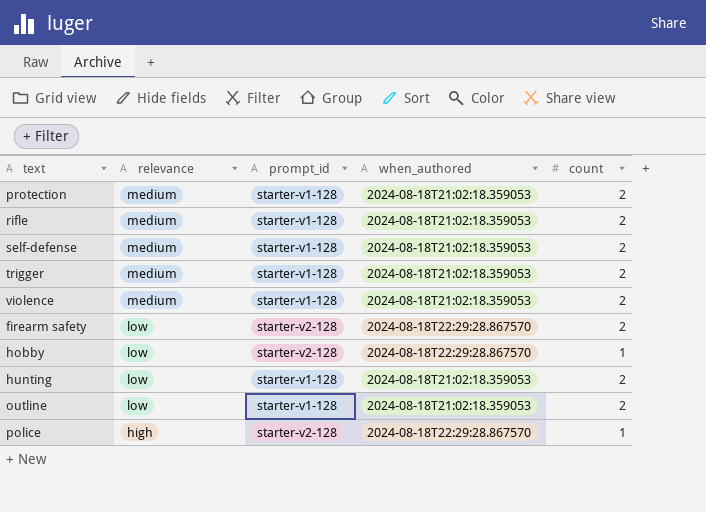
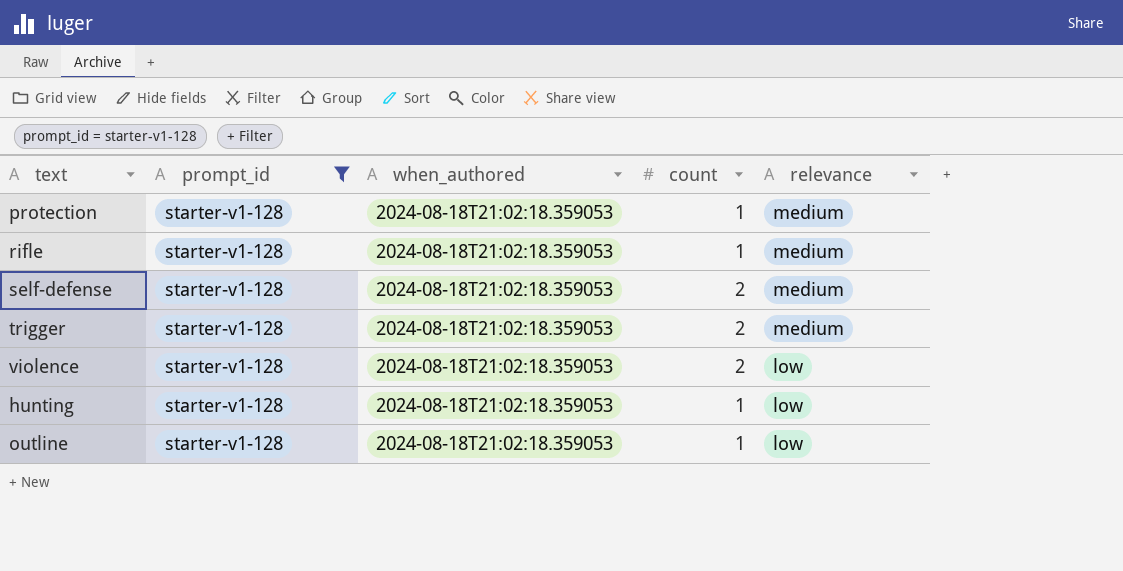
filter: none -> prompt_id = starter-v1-128
column relevance | position: 2 -> 5
protection | count: 2 -> 1
rifle | count: 2 -> 1
violence | relevance: medium -> low
hunting | count: 2 -> 1
outline | count: 2 -> 1

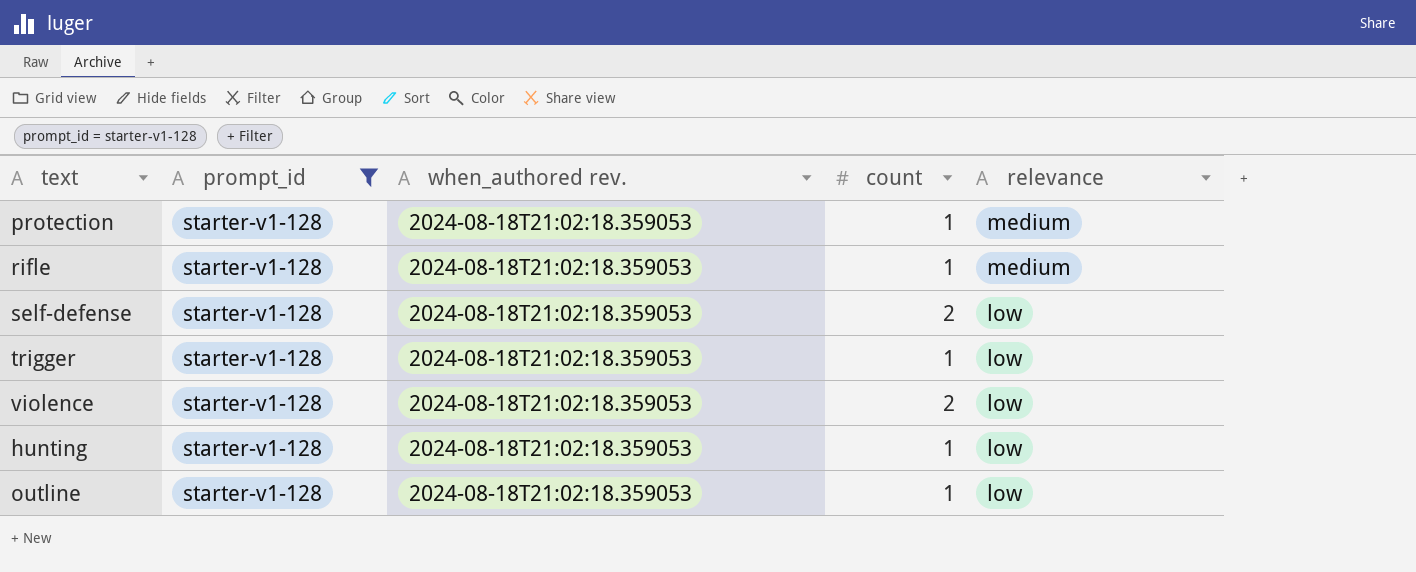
column name: when_authored -> when_authored rev.
self-defense | relevance: medium -> low
trigger | count: 2 -> 1
trigger | relevance: medium -> low

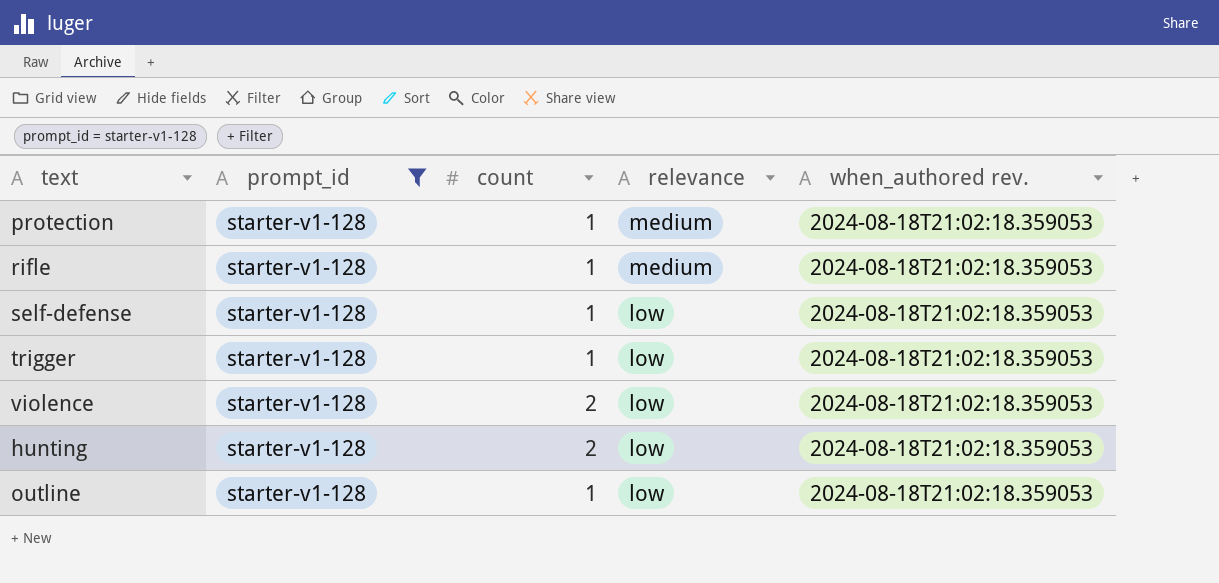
column when_authored rev. | position: 3 -> 5
self-defense | count: 2 -> 1
hunting | count: 1 -> 2

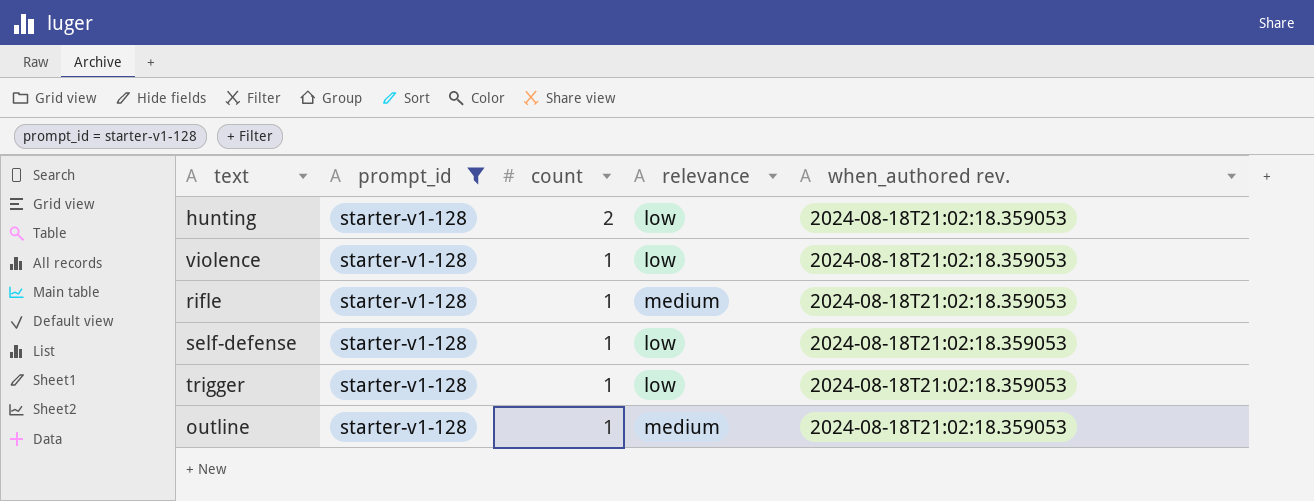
row order: relevance descending -> count descending
row protection: starter-v1-128 | 1 | medium | 2024-08-18T21:02:18.359053 -> none
violence | count: 2 -> 1
outline | relevance: low -> medium

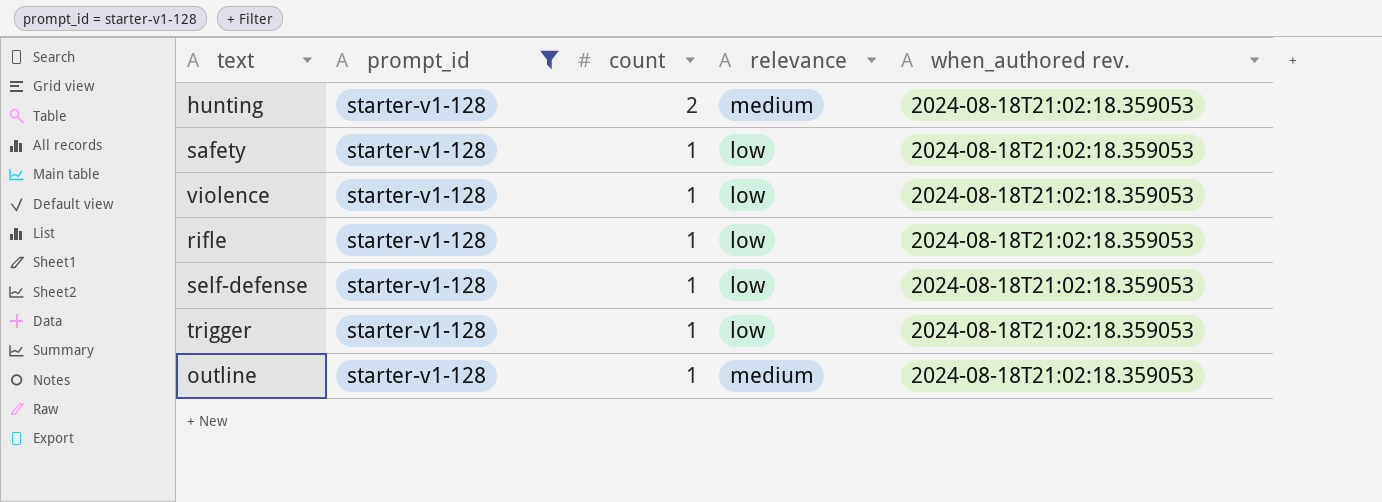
hunting | relevance: low -> medium
row safety: none -> starter-v1-128 | 1 | low | 2024-08-18T21:02:18.359053
rifle | relevance: medium -> low

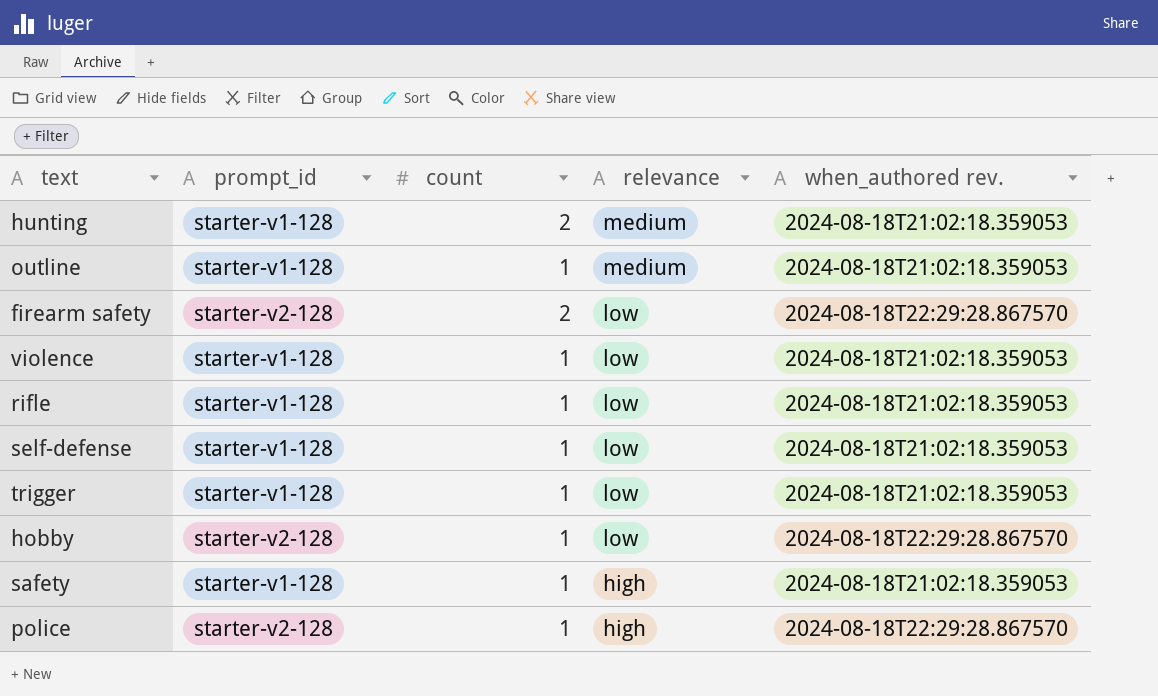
filter: prompt_id = starter-v1-128 -> none
row order: count descending -> relevance descending
safety | relevance: low -> high

